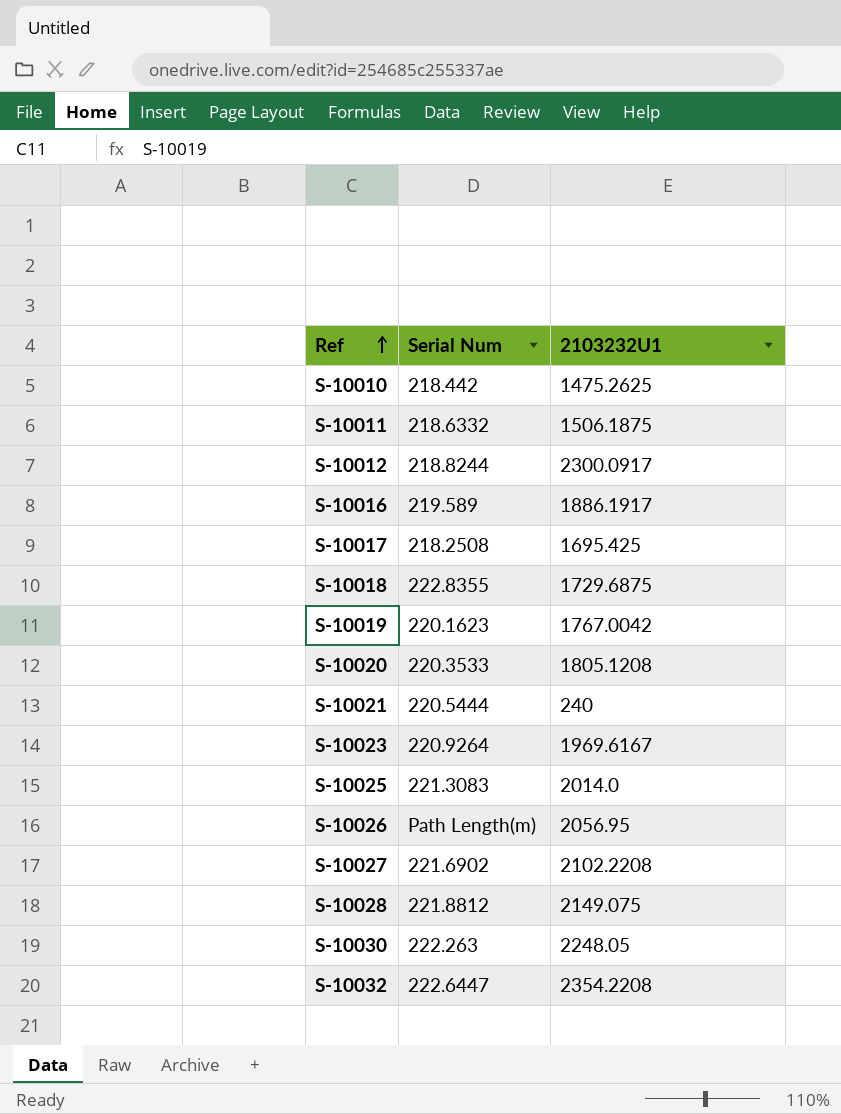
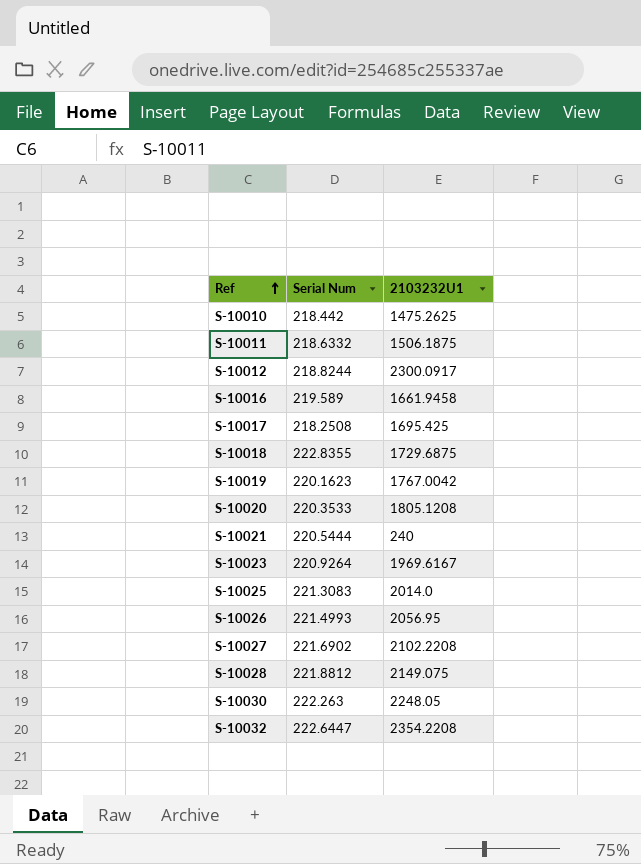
S-10016 | 2103232U1: 1886.1917 -> 1661.9458
S-10026 | Serial Num: Path Length(m) -> 221.4993

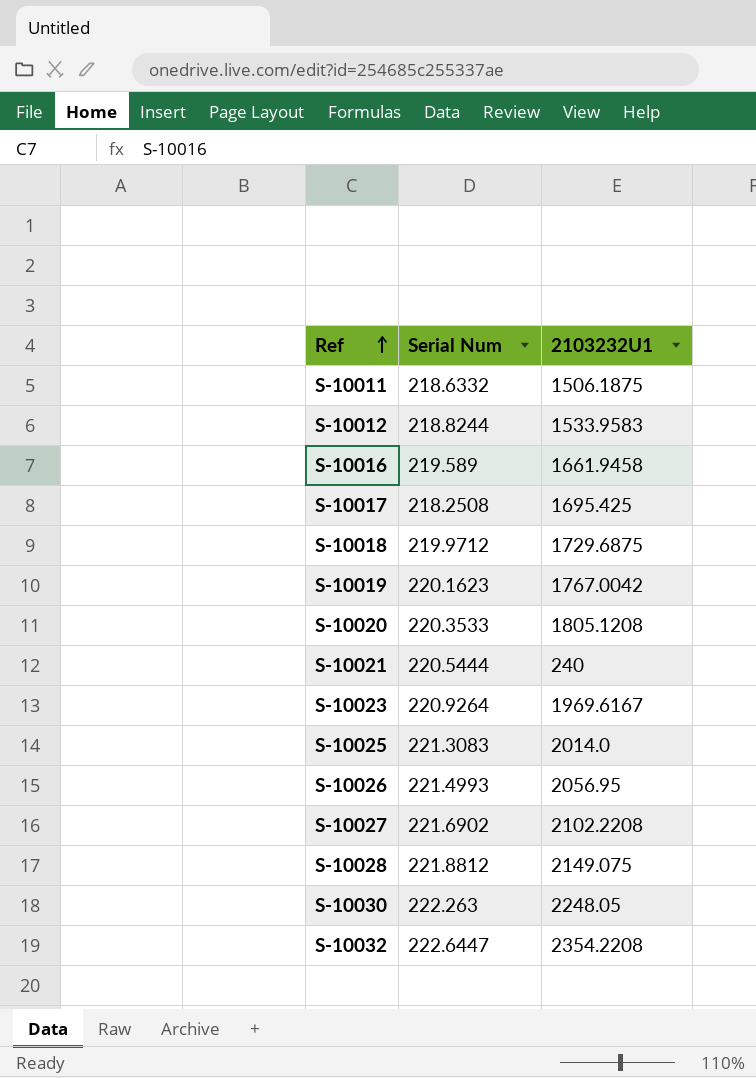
row S-10010: 218.442 | 1475.2625 -> none
S-10012 | 2103232U1: 2300.0917 -> 1533.9583
S-10018 | Serial Num: 222.8355 -> 219.9712

